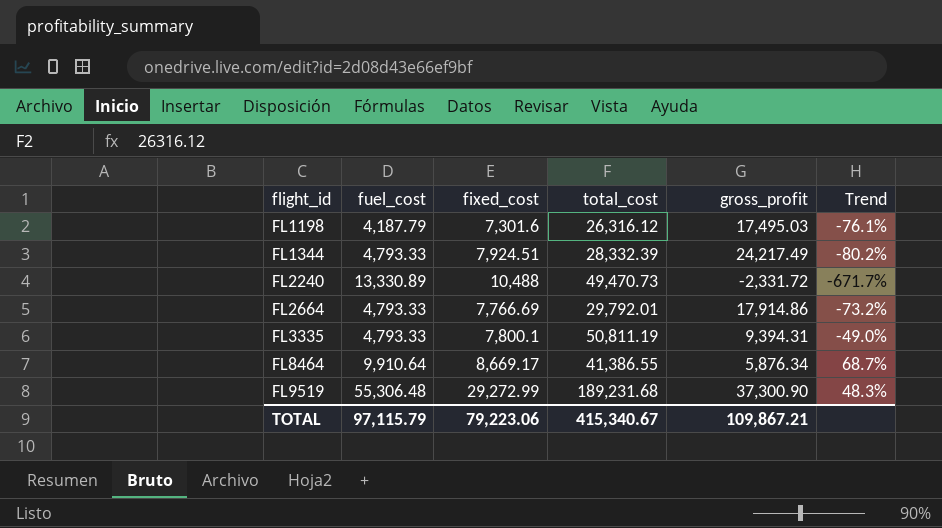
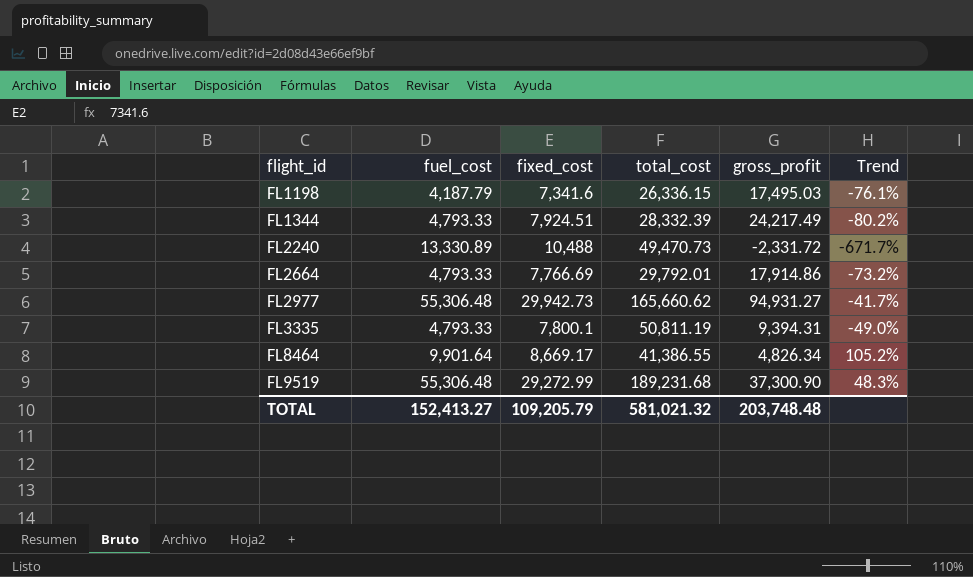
FL1198 | fixed_cost: 7,301.6 -> 7,341.6
FL1198 | total_cost: 26,316.12 -> 26,336.15
row FL2977: none -> 55,306.48 | 29,942.73 | 165,660.62 | 94,931.27 | -41.7%
FL8464 | fuel_cost: 9,910.64 -> 9,901.64
FL8464 | gross_profit: 5,876.34 -> 4,826.34
FL8464 | Trend: 68.7% -> 105.2%
TOTAL | fuel_cost: 97,115.79 -> 152,413.27
TOTAL | fixed_cost: 79,223.06 -> 109,205.79
TOTAL | total_cost: 415,340.67 -> 581,021.32
TOTAL | gross_profit: 109,867.21 -> 203,748.48

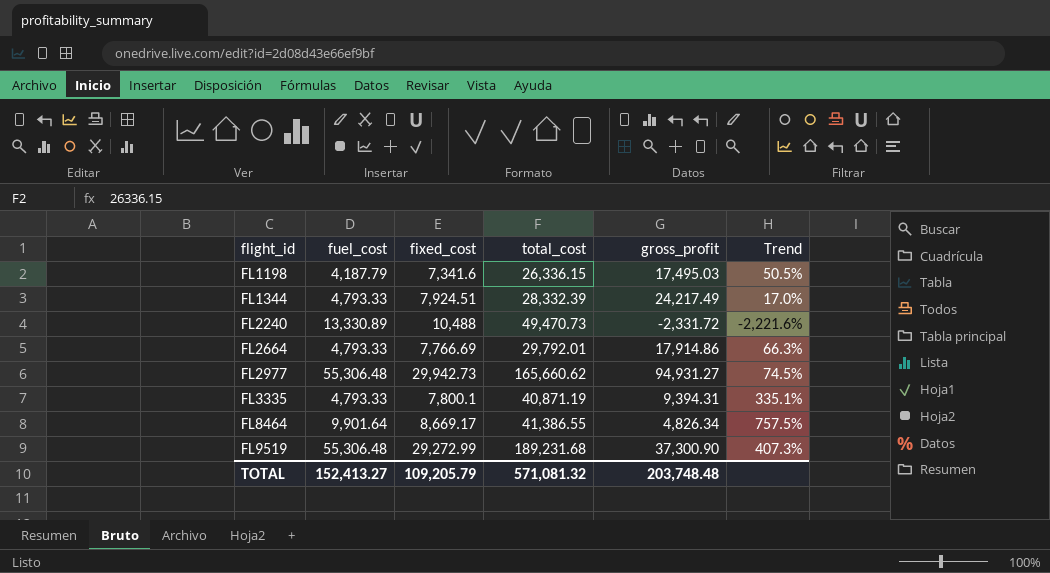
column Trend | formula: ([fuel_cost] - [gross_profit]) / [gross_profit] -> ([total_cost] - [gross_profit]) / [gross_profit]
FL3335 | total_cost: 50,811.19 -> 40,871.19
TOTAL | total_cost: 581,021.32 -> 571,081.32

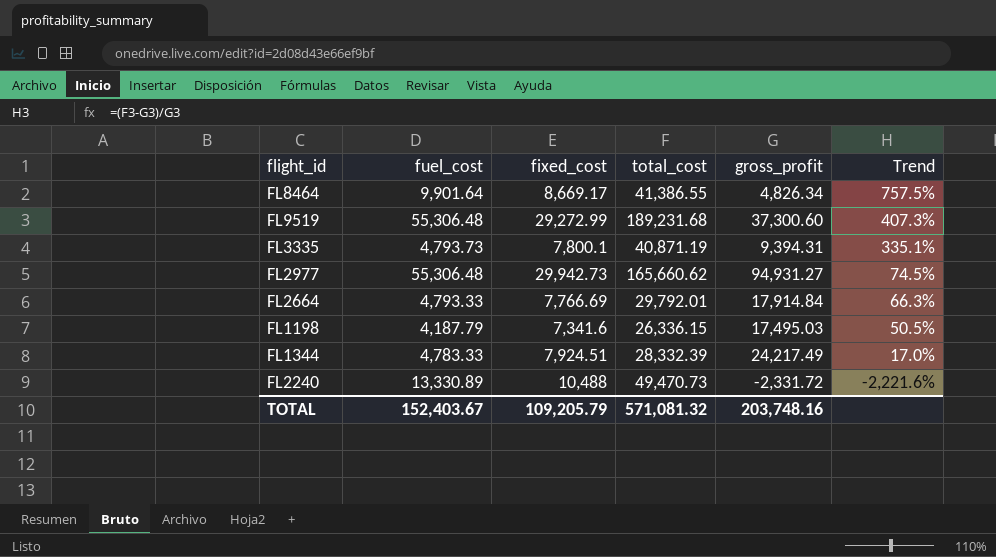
row order: flight_id ascending -> Trend descending
FL9519 | gross_profit: 37,300.90 -> 37,300.60
FL3335 | fuel_cost: 4,793.33 -> 4,793.73
FL2664 | gross_profit: 17,914.86 -> 17,914.84
FL1344 | fuel_cost: 4,793.33 -> 4,783.33
TOTAL | fuel_cost: 152,413.27 -> 152,403.67
TOTAL | gross_profit: 203,748.48 -> 203,748.16

